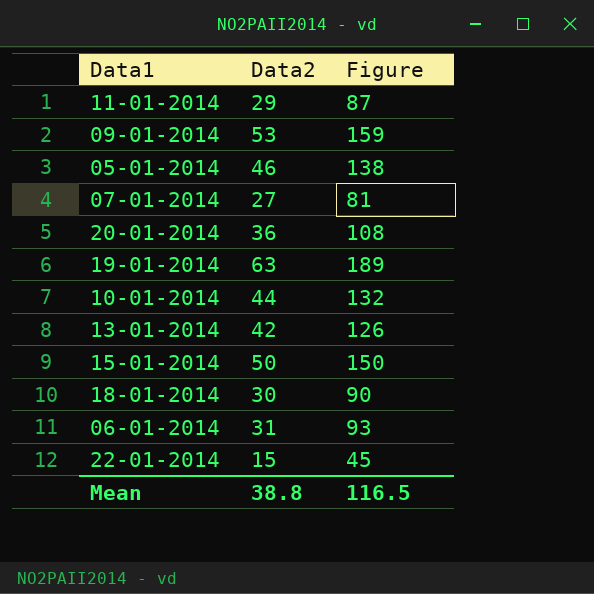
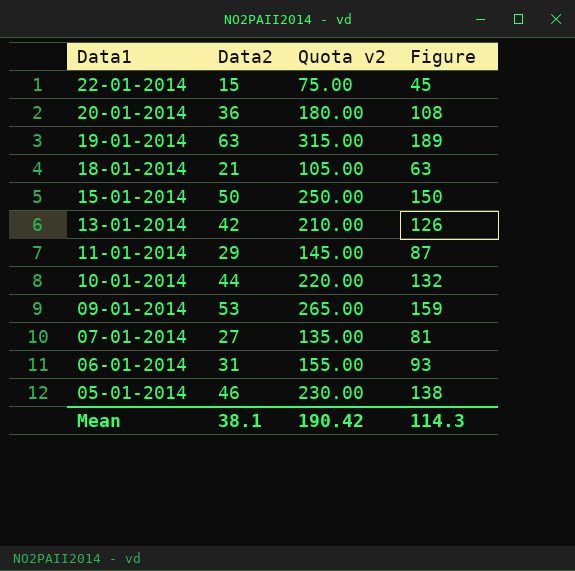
row order: none -> Data1 descending
column Quota v2 | formula: none -> [Data2] * 5
18-01-2014 | Data2: 30 -> 21
18-01-2014 | Figure: 90 -> 63
Mean | Data2: 38.8 -> 38.1
Mean | Figure: 116.5 -> 114.3

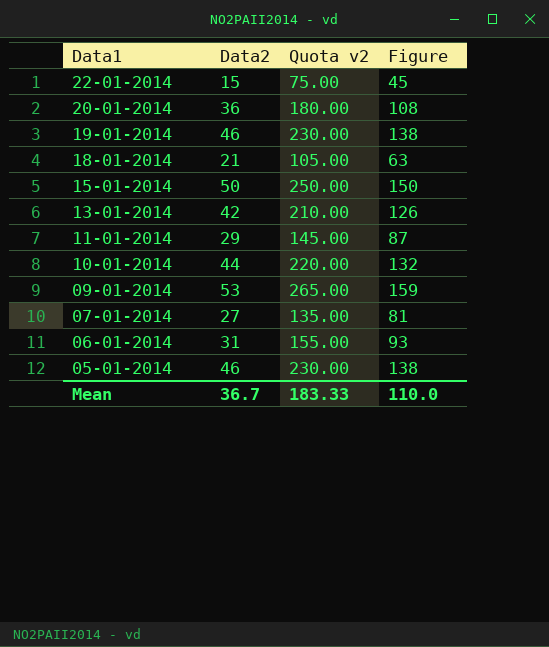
19-01-2014 | Data2: 63 -> 46
19-01-2014 | Quota v2: 315.00 -> 230.00
19-01-2014 | Figure: 189 -> 138
Mean | Data2: 38.1 -> 36.7
Mean | Quota v2: 190.42 -> 183.33
Mean | Figure: 114.3 -> 110.0

